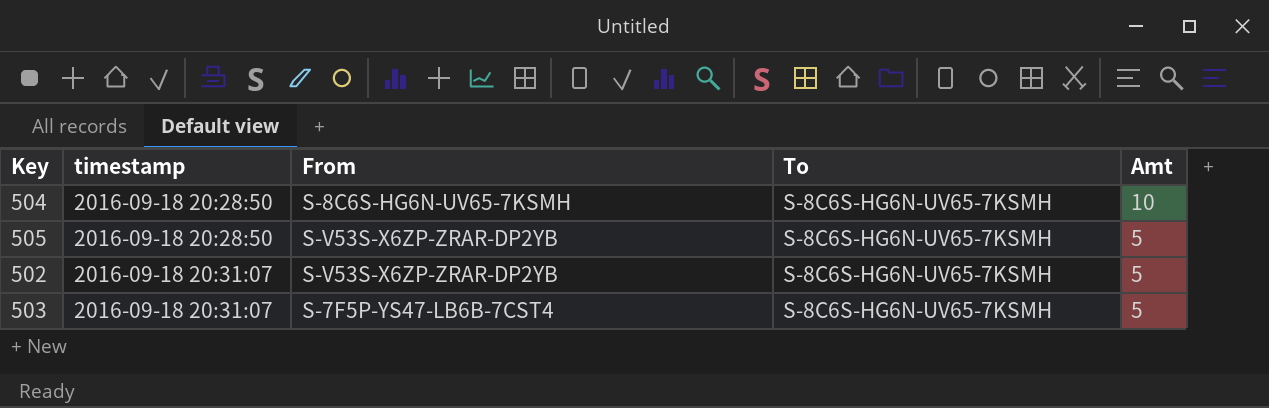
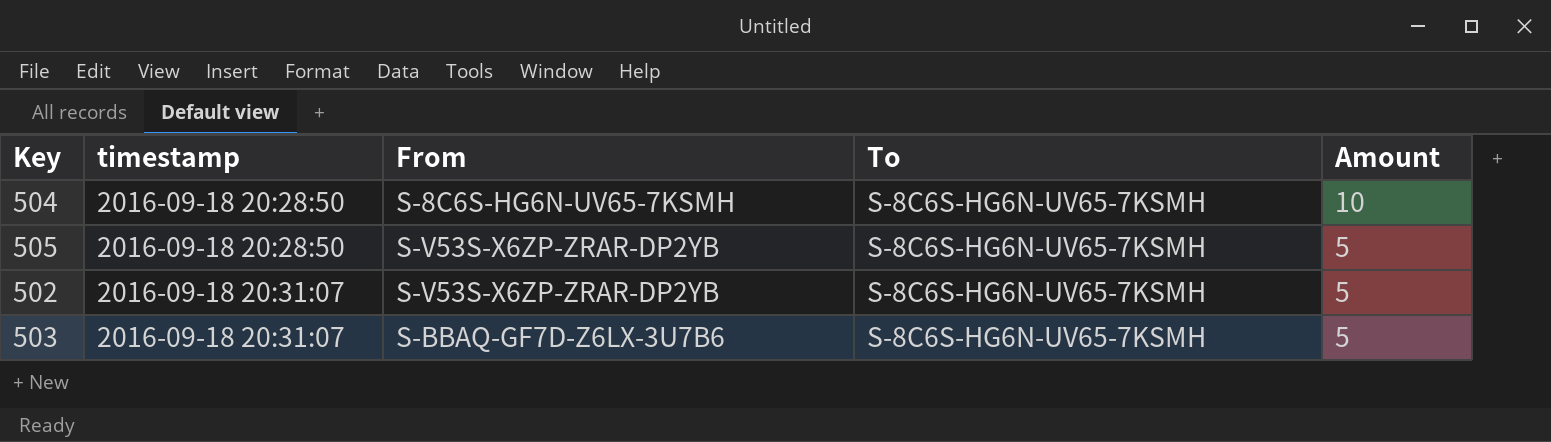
column name: Amt -> Amount
503 | From: S-7F5P-YS47-LB6B-7CST4 -> S-BBAQ-GF7D-Z6LX-3U7B6

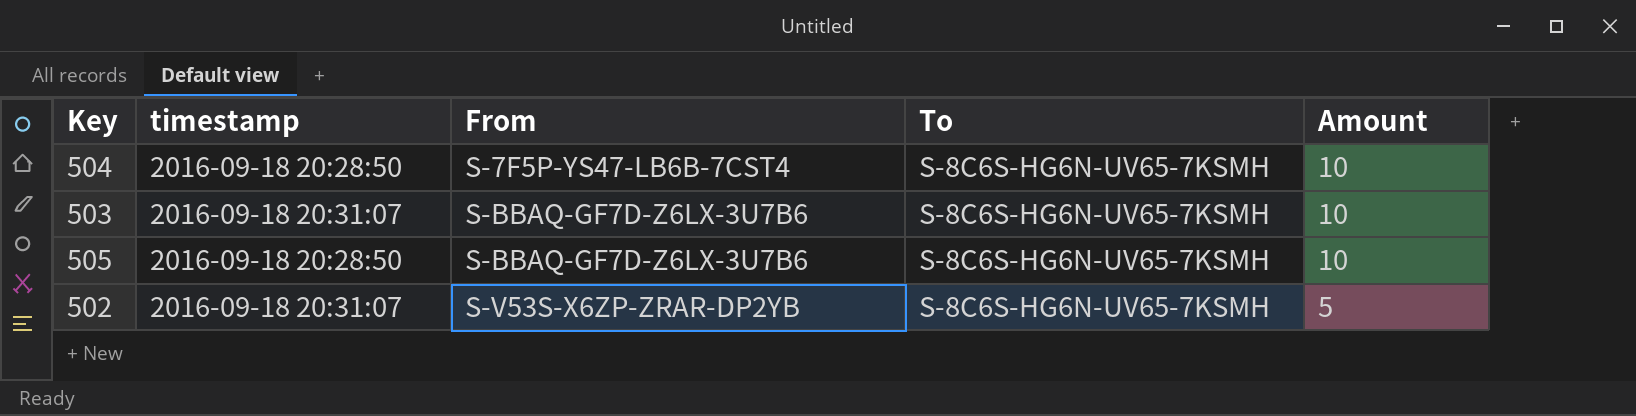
row order: timestamp ascending -> From ascending
504 | From: S-8C6S-HG6N-UV65-7KSMH -> S-7F5P-YS47-LB6B-7CST4
503 | Amount: 5 -> 10
505 | From: S-V53S-X6ZP-ZRAR-DP2YB -> S-BBAQ-GF7D-Z6LX-3U7B6
505 | Amount: 5 -> 10

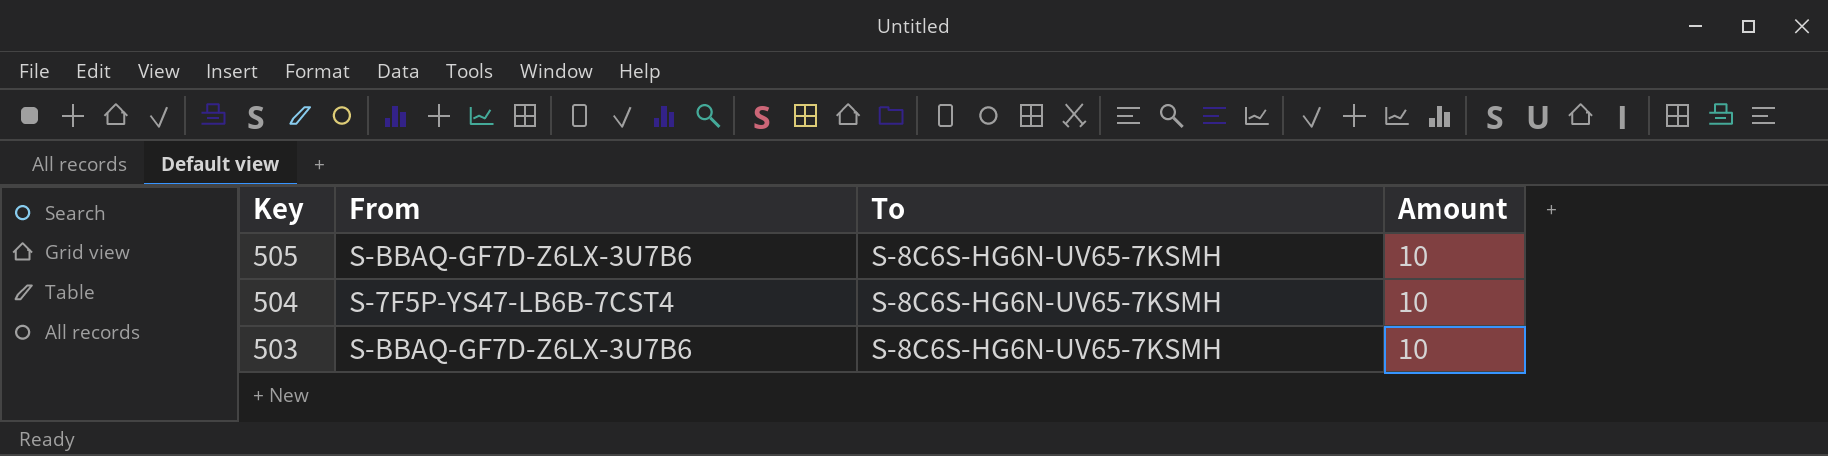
row order: From ascending -> Key descending
column timestamp | position: 2 -> none
row 502: 2016-09-18 20:31:07 | S-V53S-X6ZP-ZRAR-DP2YB | S-8C6S-HG6N-UV65-7KSMH | 5 -> none

